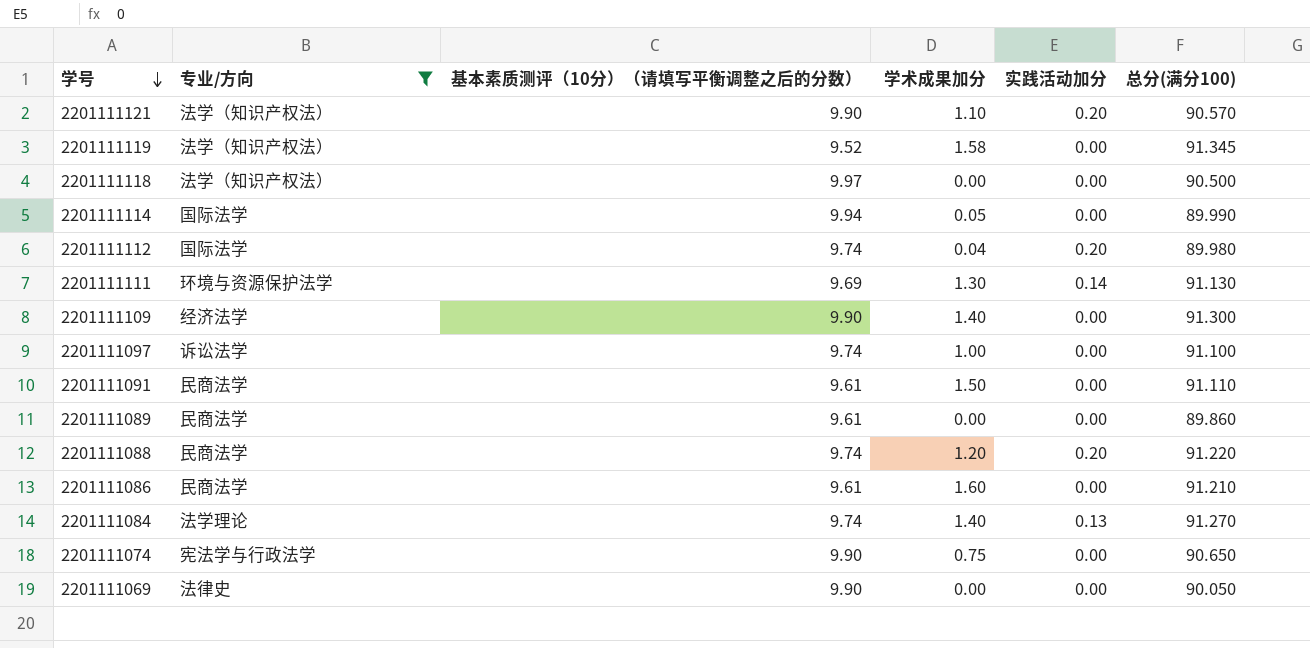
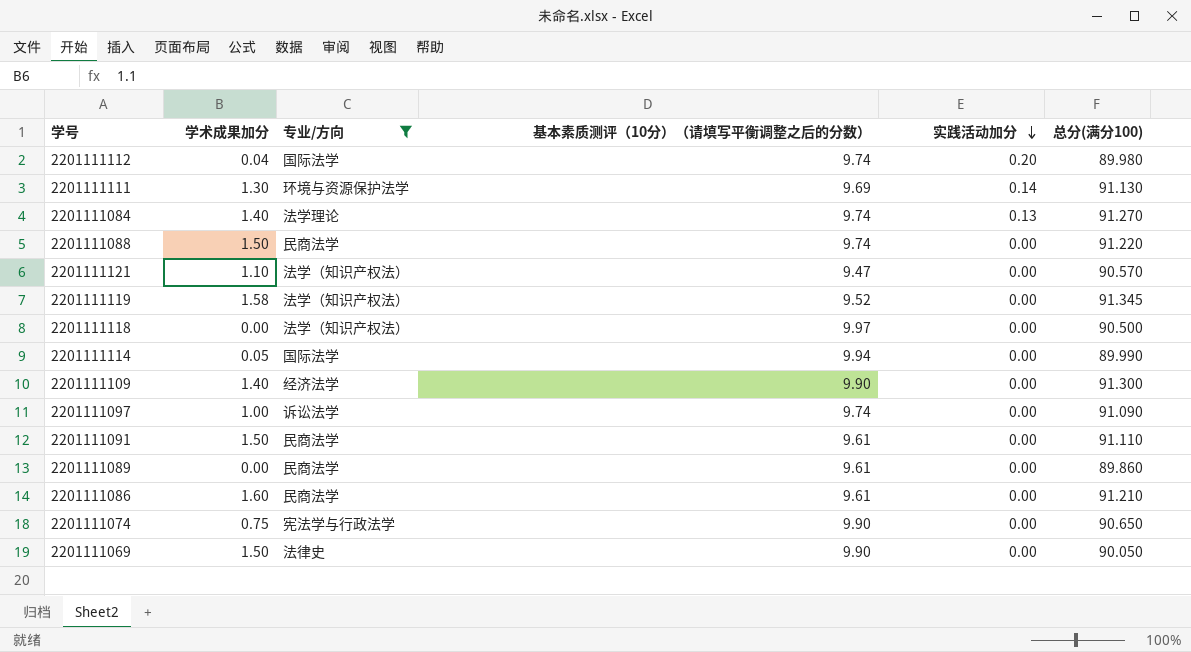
row order: 学号 descending -> 实践活动加分 descending
column 学术成果加分 | position: 4 -> 2
2201111088 | 学术成果加分: 1.20 -> 1.50
2201111088 | 实践活动加分: 0.20 -> 0.00
2201111121 | 基本素质测评（10分）（请填写平衡调整之后的分数）: 9.90 -> 9.47
2201111121 | 实践活动加分: 0.20 -> 0.00
2201111097 | 总分(满分100): 91.100 -> 91.090
2201111069 | 学术成果加分: 0.00 -> 1.50

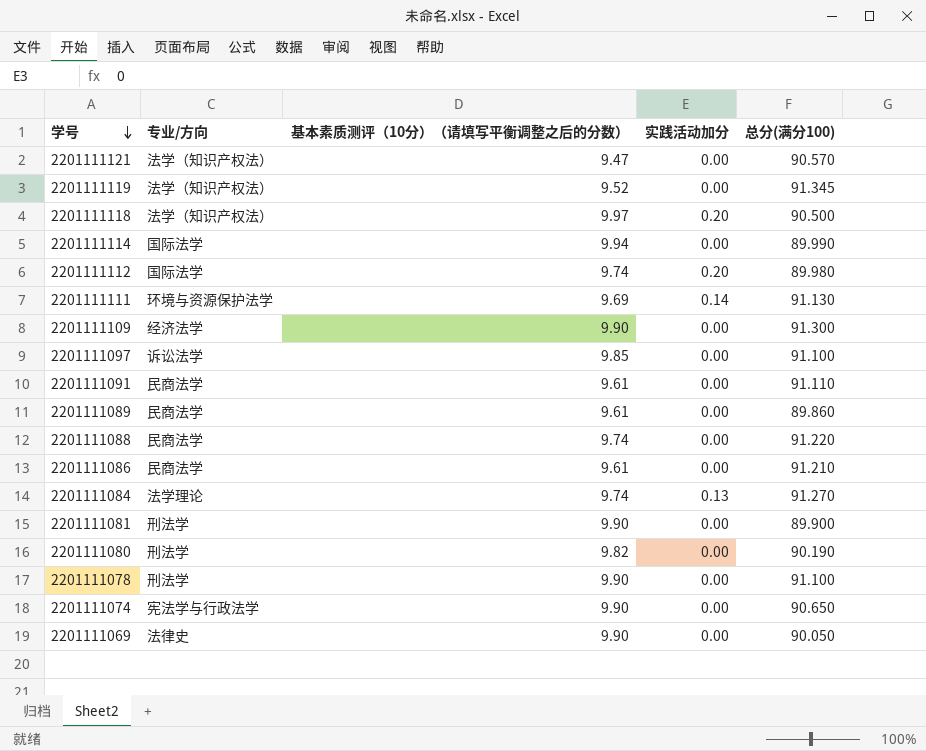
filter: 专业/方向 != 刑法学 -> none
row order: 实践活动加分 descending -> 学号 descending
column 学术成果加分 | position: 2 -> none
2201111118 | 实践活动加分: 0.00 -> 0.20
2201111097 | 基本素质测评（10分）（请填写平衡调整之后的分数）: 9.74 -> 9.85
2201111097 | 总分(满分100): 91.090 -> 91.100

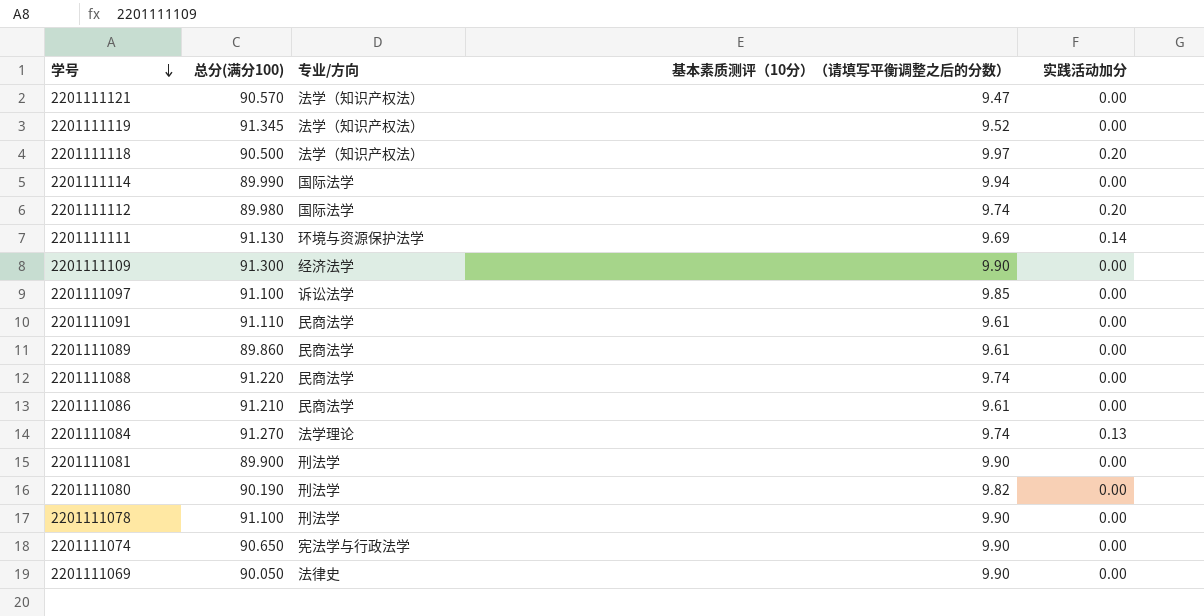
column 总分(满分100) | position: 5 -> 2

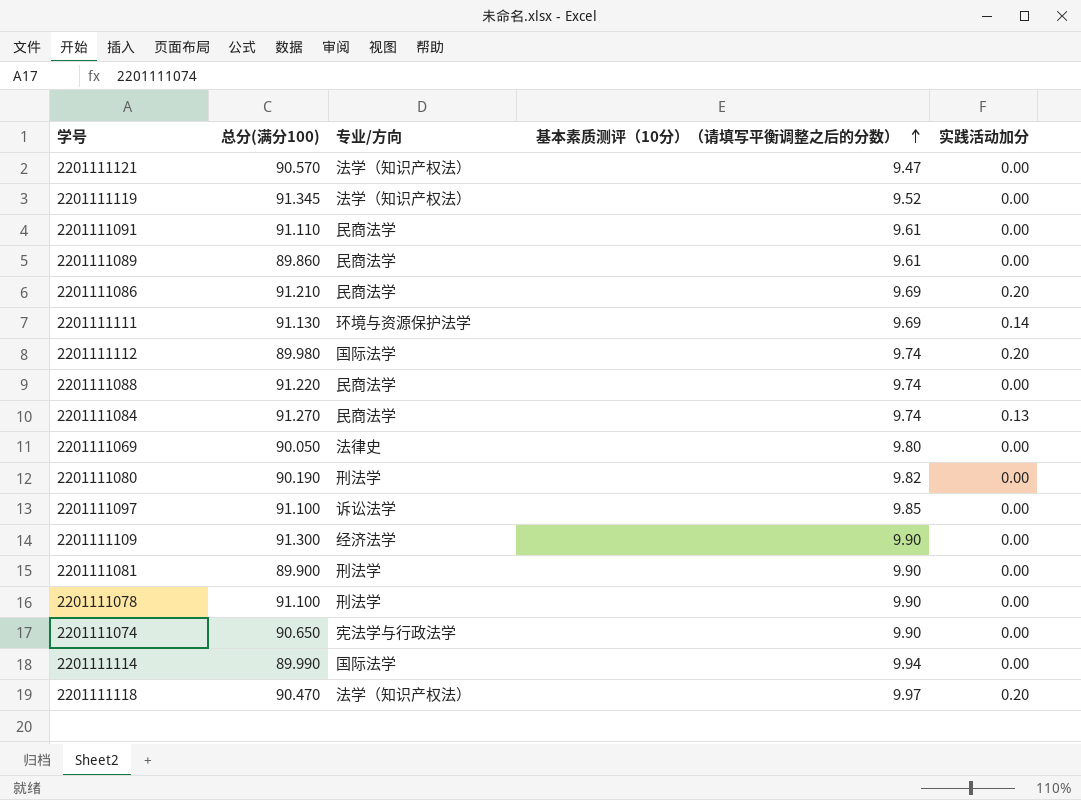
row order: 学号 descending -> 基本素质测评（10分）（请填写平衡调整之后的分数） ascending
2201111086 | 基本素质测评（10分）（请填写平衡调整之后的分数）: 9.61 -> 9.69
2201111086 | 实践活动加分: 0.00 -> 0.20
2201111084 | 专业/方向: 法学理论 -> 民商法学
2201111069 | 基本素质测评（10分）（请填写平衡调整之后的分数）: 9.90 -> 9.80
2201111118 | 总分(满分100): 90.500 -> 90.470

